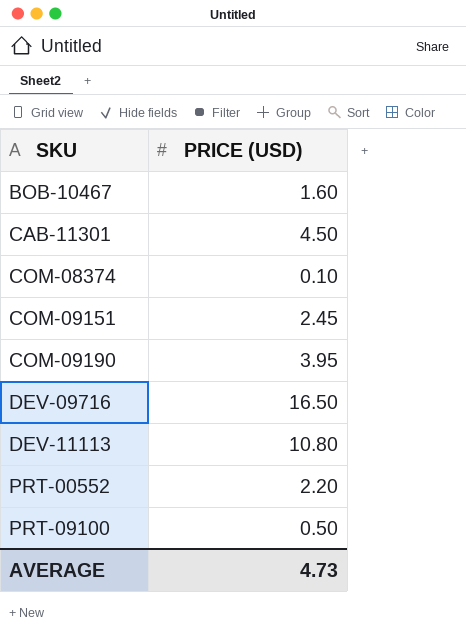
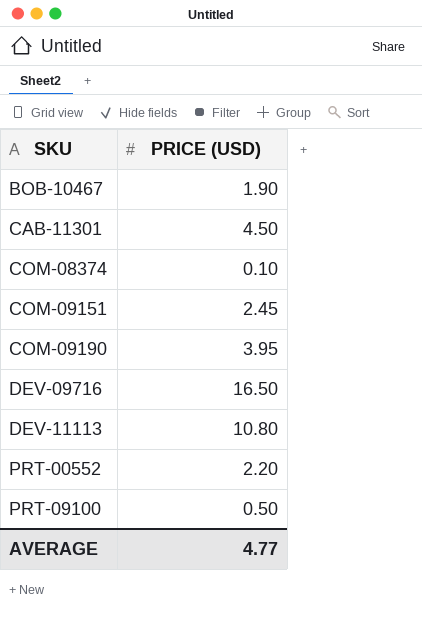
BOB-10467 | PRICE (USD): 1.60 -> 1.90
AVERAGE | PRICE (USD): 4.73 -> 4.77

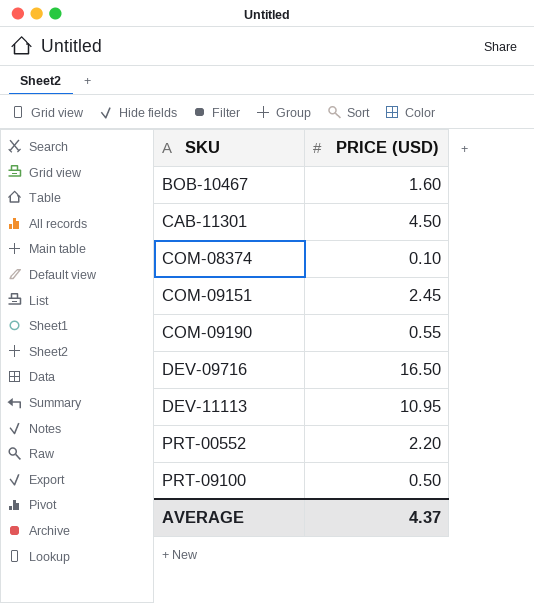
BOB-10467 | PRICE (USD): 1.90 -> 1.60
COM-09190 | PRICE (USD): 3.95 -> 0.55
DEV-11113 | PRICE (USD): 10.80 -> 10.95
AVERAGE | PRICE (USD): 4.77 -> 4.37

